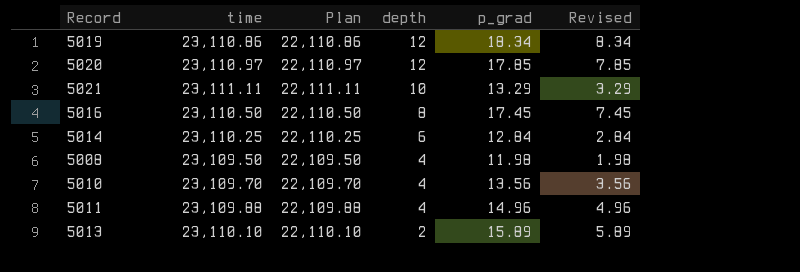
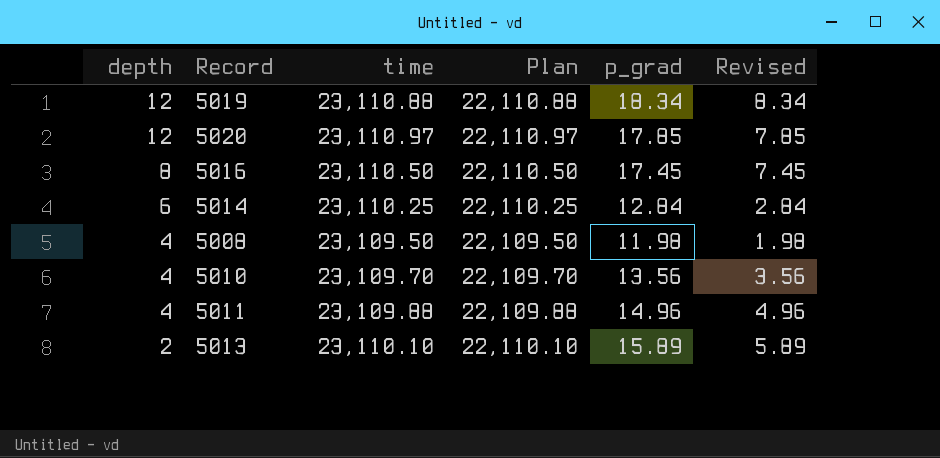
column depth | position: 4 -> 1
row 5021: 23,111.11 | 22,111.11 | 10 | 13.29 | 3.29 -> none
5019 | time: 23,110.86 -> 23,110.88
5019 | Plan: 22,110.86 -> 22,110.88

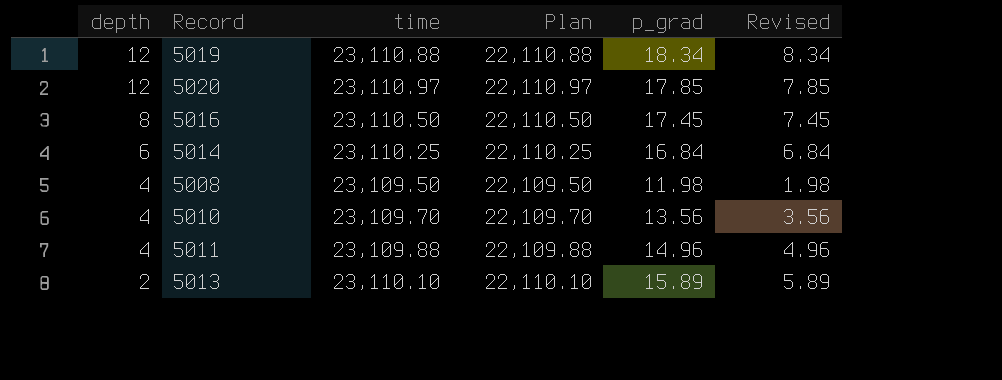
5014 | p_grad: 12.84 -> 16.84
5014 | Revised: 2.84 -> 6.84

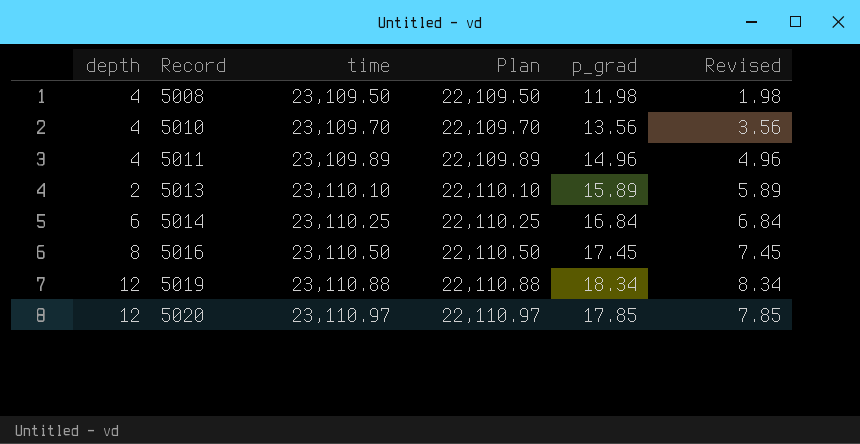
row order: depth descending -> Record ascending
5011 | time: 23,109.88 -> 23,109.89
5011 | Plan: 22,109.88 -> 22,109.89

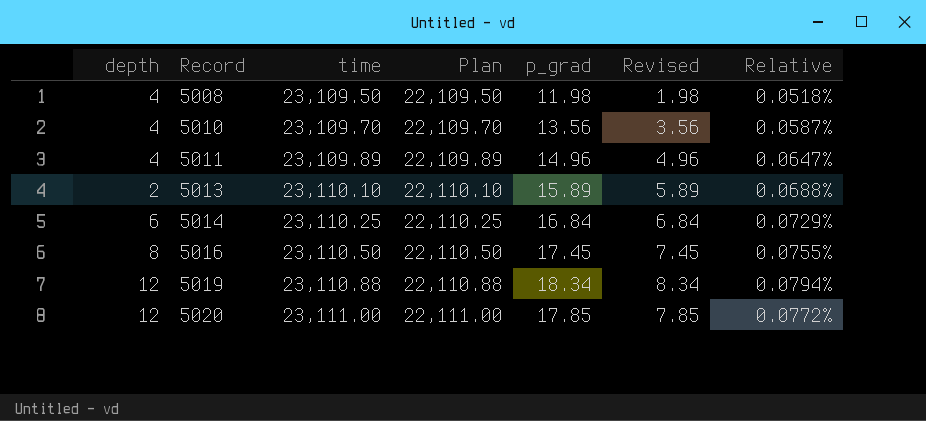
column Relative | formula: none -> [p_grad] / [time]
5020 | time: 23,110.97 -> 23,111.00
5020 | Plan: 22,110.97 -> 22,111.00

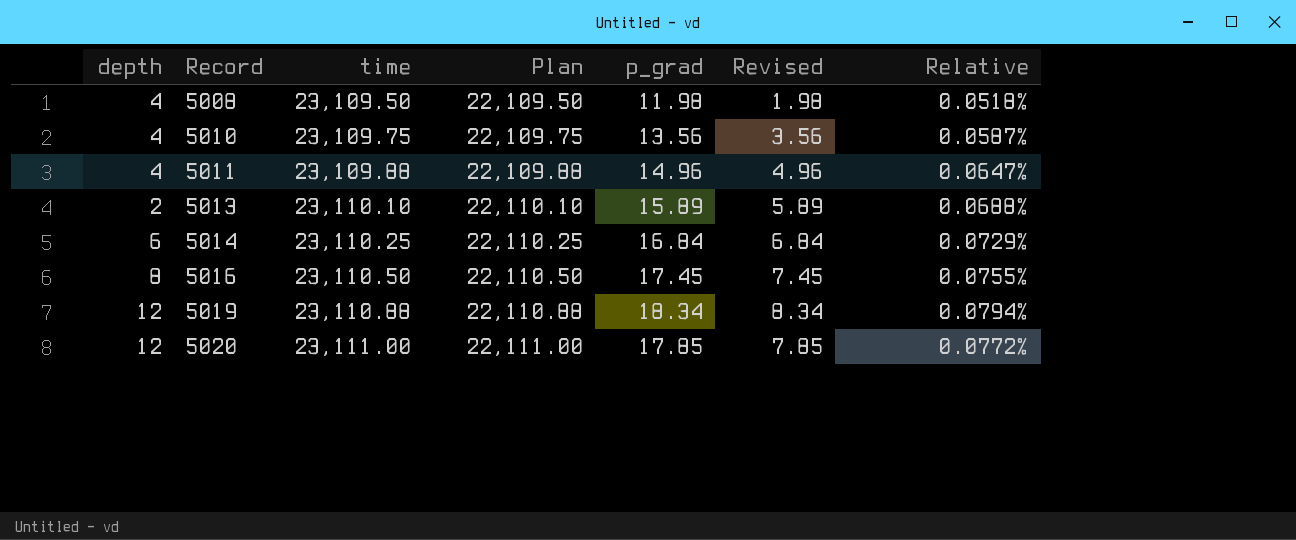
5010 | time: 23,109.70 -> 23,109.75
5010 | Plan: 22,109.70 -> 22,109.75
5011 | time: 23,109.89 -> 23,109.88
5011 | Plan: 22,109.89 -> 22,109.88

